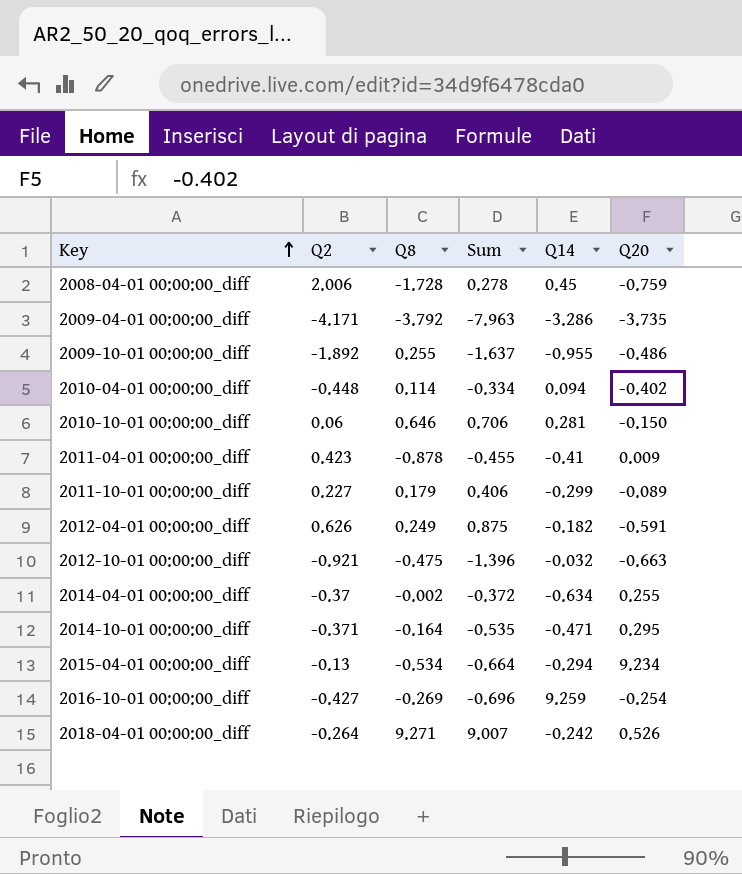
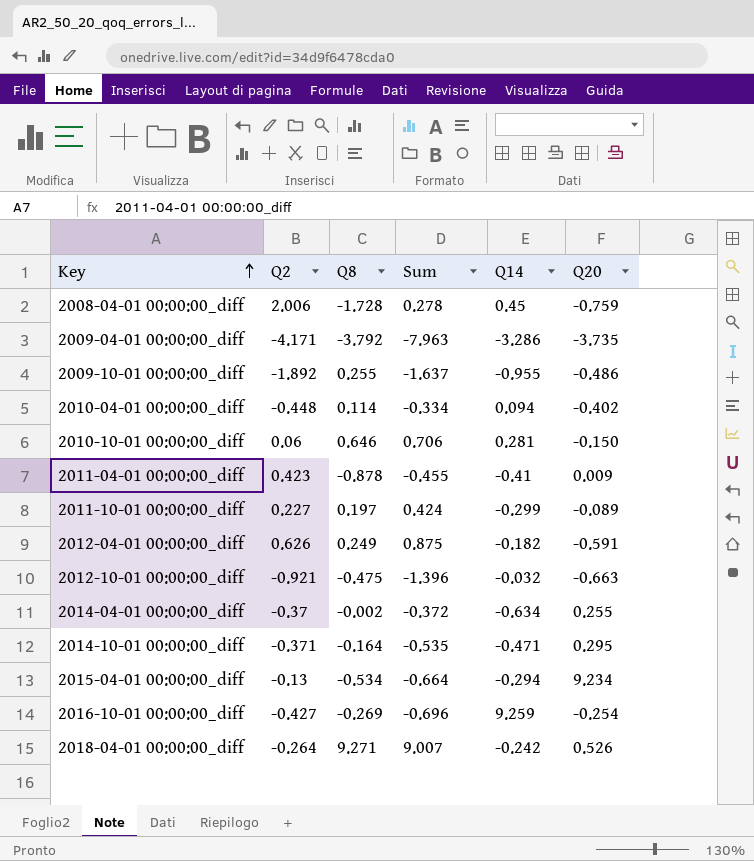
2011-10-01 00:00:00_diff | Q8: 0.179 -> 0.197
2011-10-01 00:00:00_diff | Sum: 0.406 -> 0.424

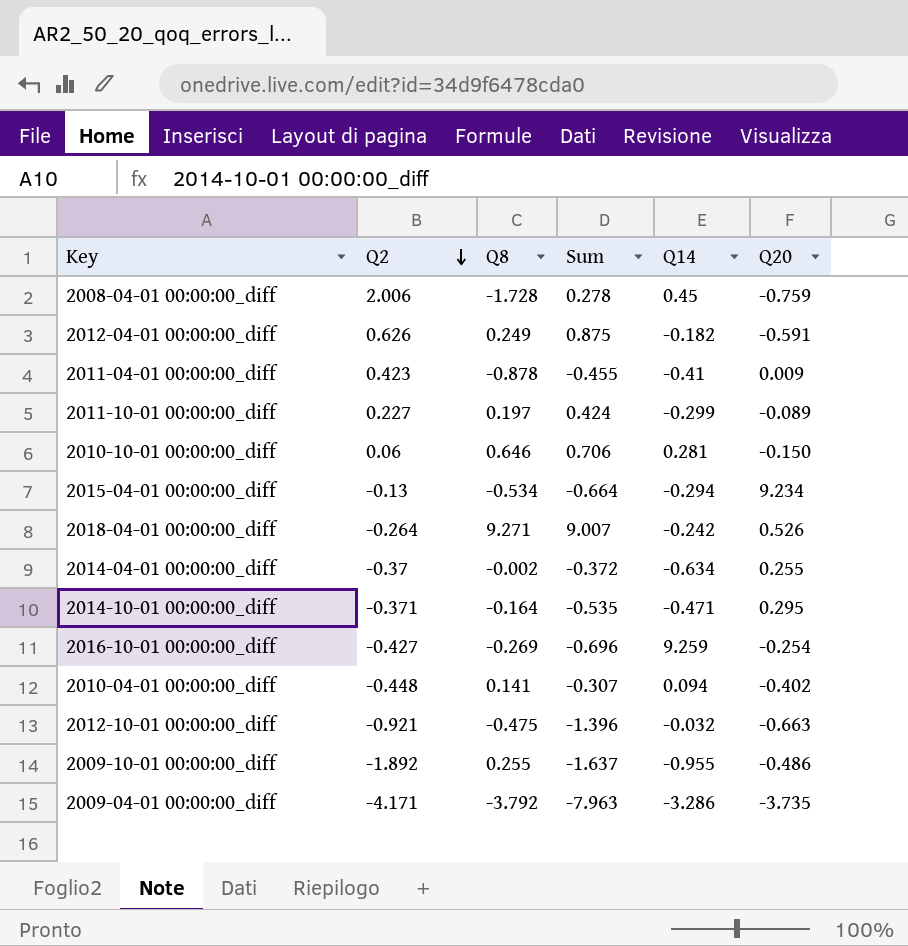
row order: Key ascending -> Q2 descending
2010-04-01 00:00:00_diff | Q8: 0.114 -> 0.141
2010-04-01 00:00:00_diff | Sum: -0.334 -> -0.307

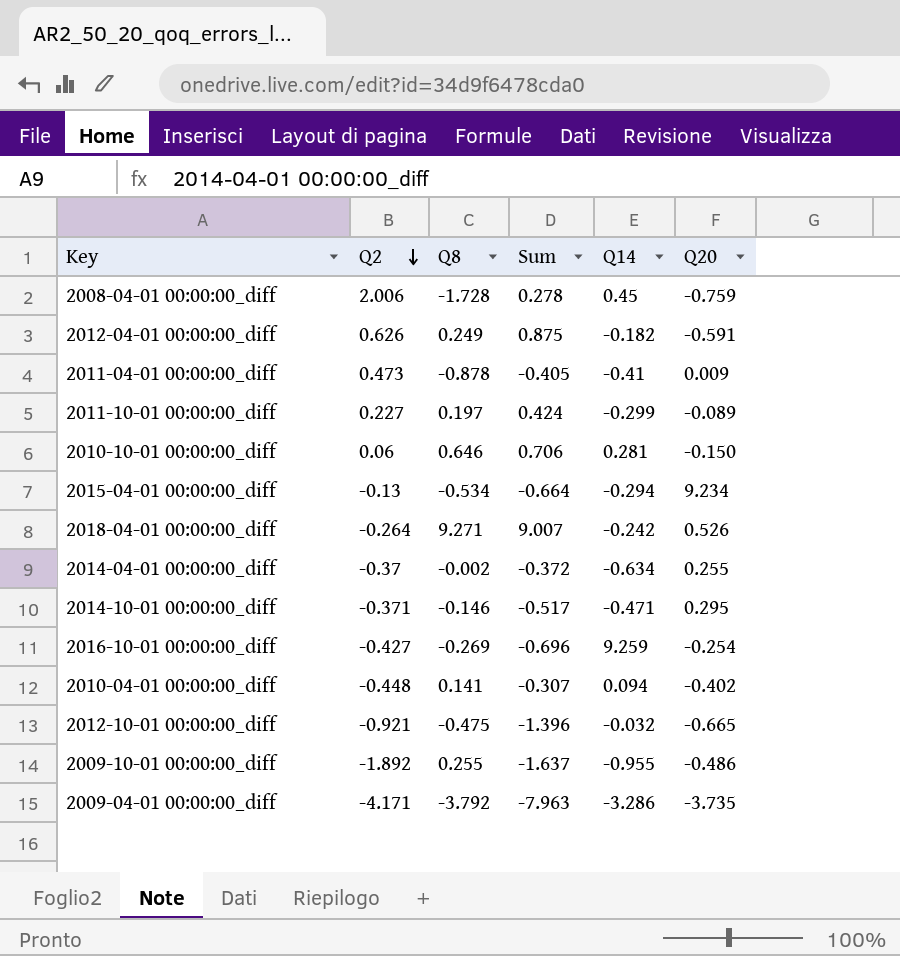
2011-04-01 00:00:00_diff | Q2: 0.423 -> 0.473
2011-04-01 00:00:00_diff | Sum: -0.455 -> -0.405
2014-10-01 00:00:00_diff | Q8: -0.164 -> -0.146
2014-10-01 00:00:00_diff | Sum: -0.535 -> -0.517
2012-10-01 00:00:00_diff | Q20: -0.663 -> -0.665

